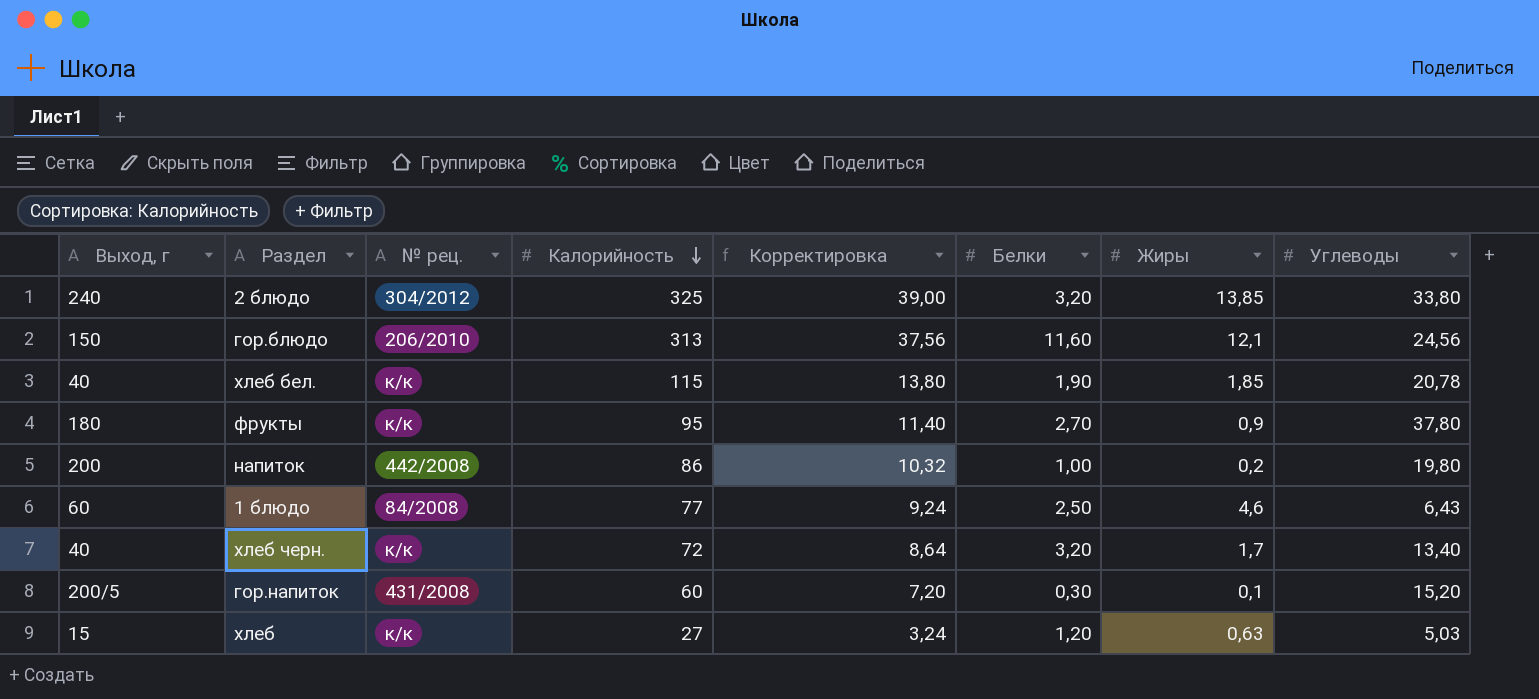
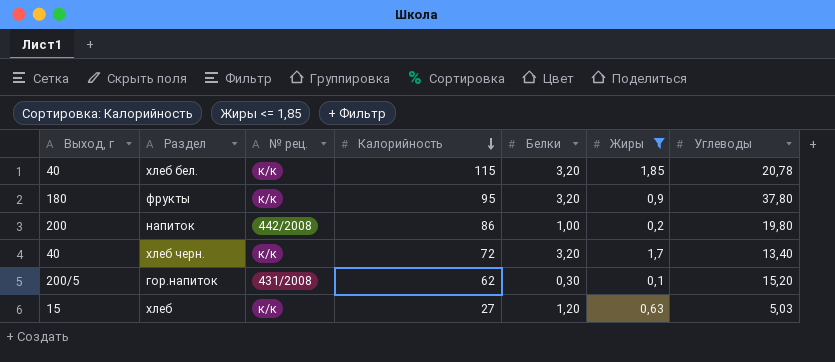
filter: none -> Жиры <= 1,85
column Корректировка | formula: [Калорийность] * 0,12 -> none
хлеб бел. | Белки: 1,90 -> 3,20
фрукты | Белки: 2,70 -> 3,20
гор.напиток | Калорийность: 60 -> 62

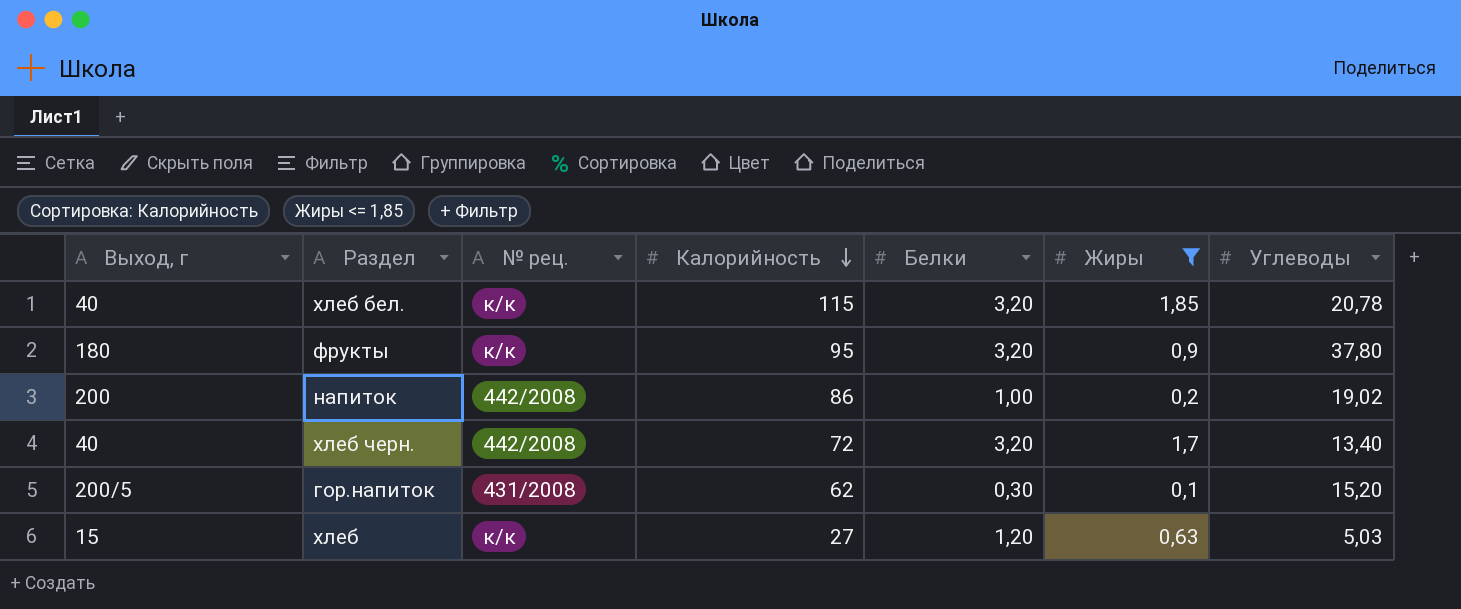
напиток | Углеводы: 19,80 -> 19,02
хлеб черн. | № рец.: к/к -> 442/2008

